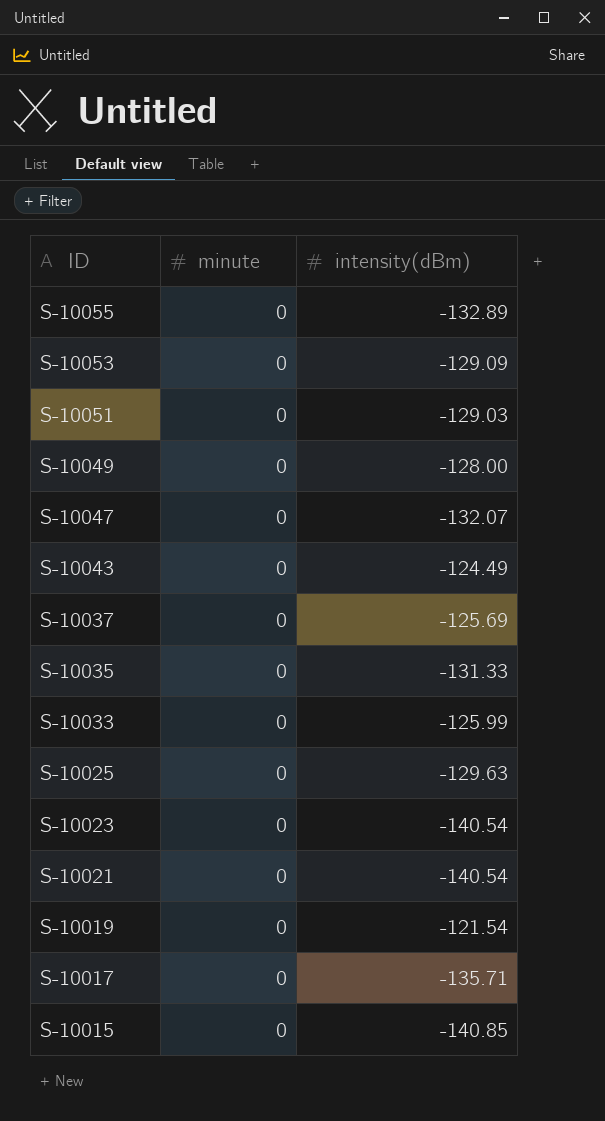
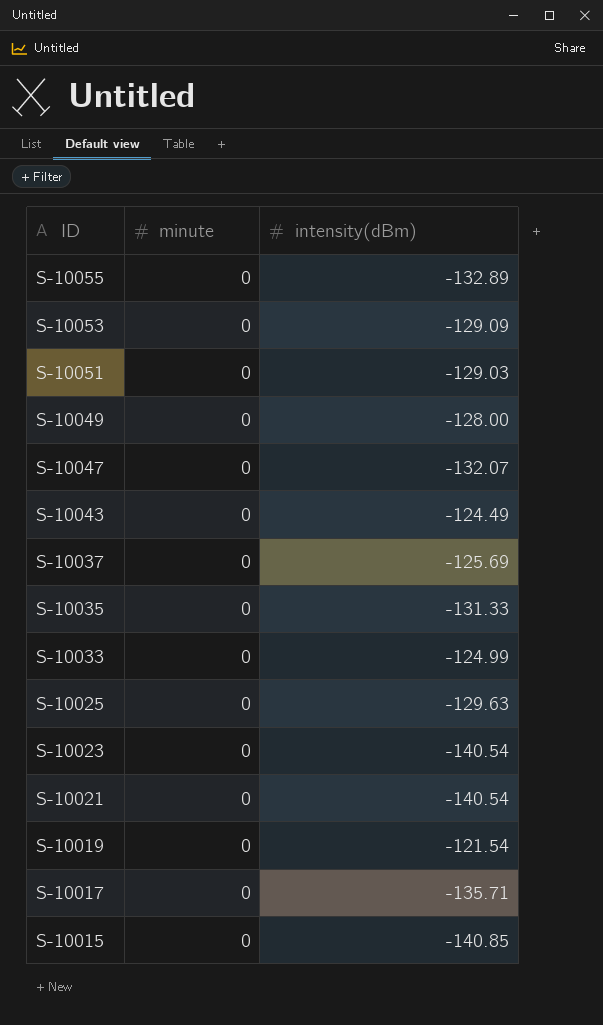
S-10033 | intensity(dBm): -125.99 -> -124.99

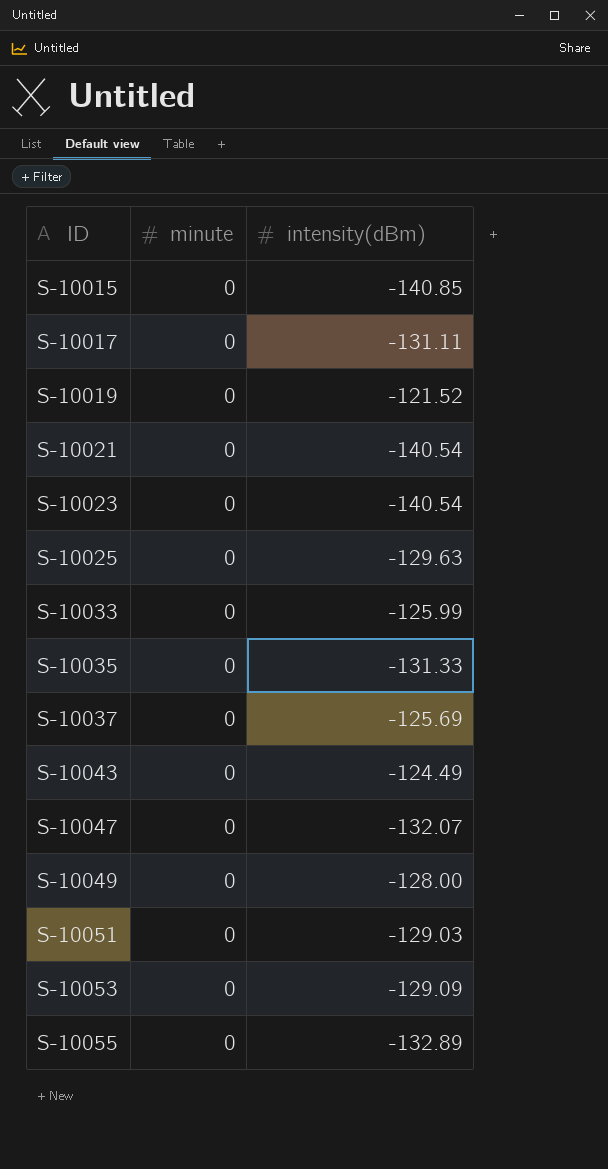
row order: ID descending -> ID ascending
S-10017 | intensity(dBm): -135.71 -> -131.11
S-10019 | intensity(dBm): -121.54 -> -121.52
S-10033 | intensity(dBm): -124.99 -> -125.99

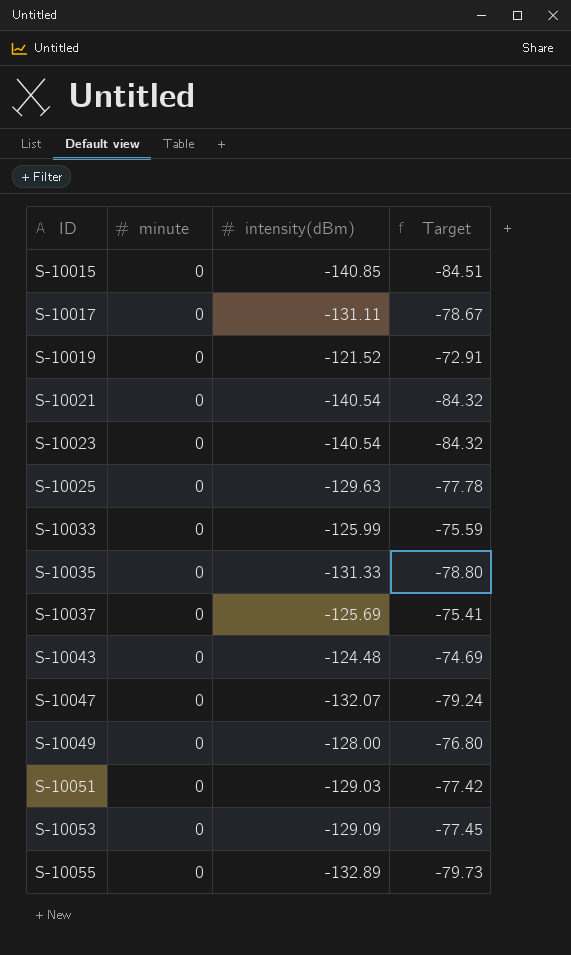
column Target | formula: none -> [intensity(dBm)] * 0.6
S-10043 | intensity(dBm): -124.49 -> -124.48

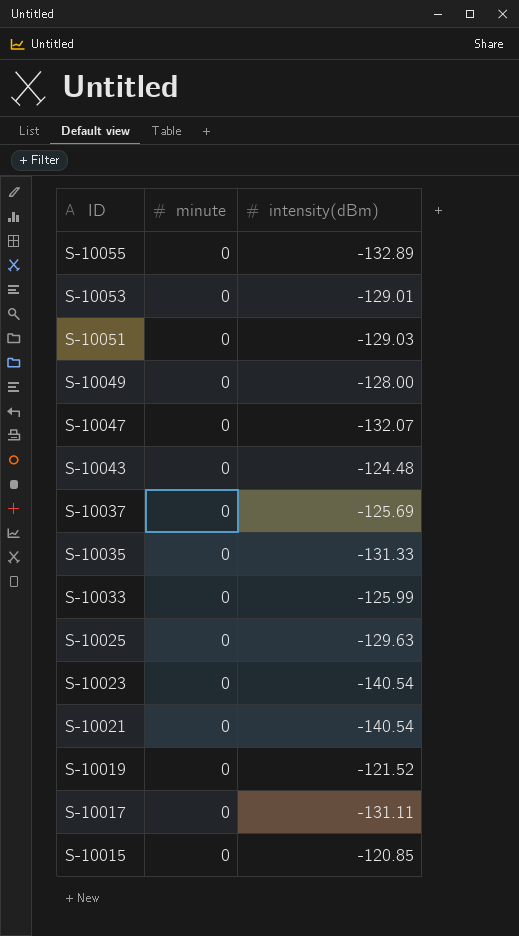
row order: ID ascending -> ID descending
column Target | formula: [intensity(dBm)] * 0.6 -> none
S-10053 | intensity(dBm): -129.09 -> -129.01
S-10015 | intensity(dBm): -140.85 -> -120.85

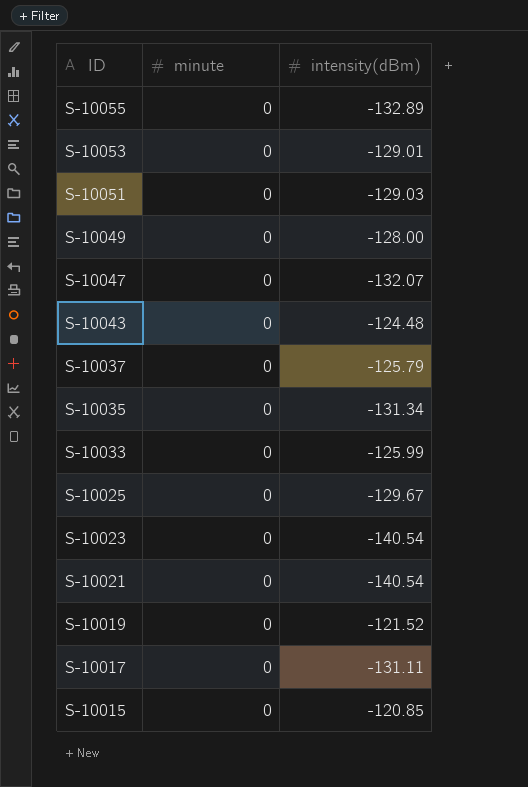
S-10037 | intensity(dBm): -125.69 -> -125.79
S-10035 | intensity(dBm): -131.33 -> -131.34
S-10025 | intensity(dBm): -129.63 -> -129.67

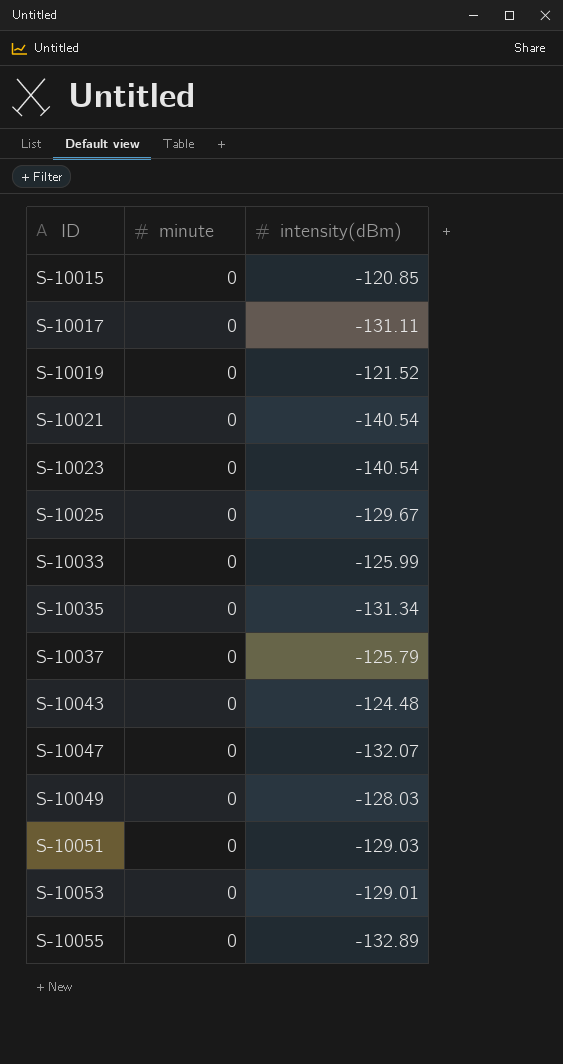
row order: ID descending -> ID ascending
S-10049 | intensity(dBm): -128.00 -> -128.03

